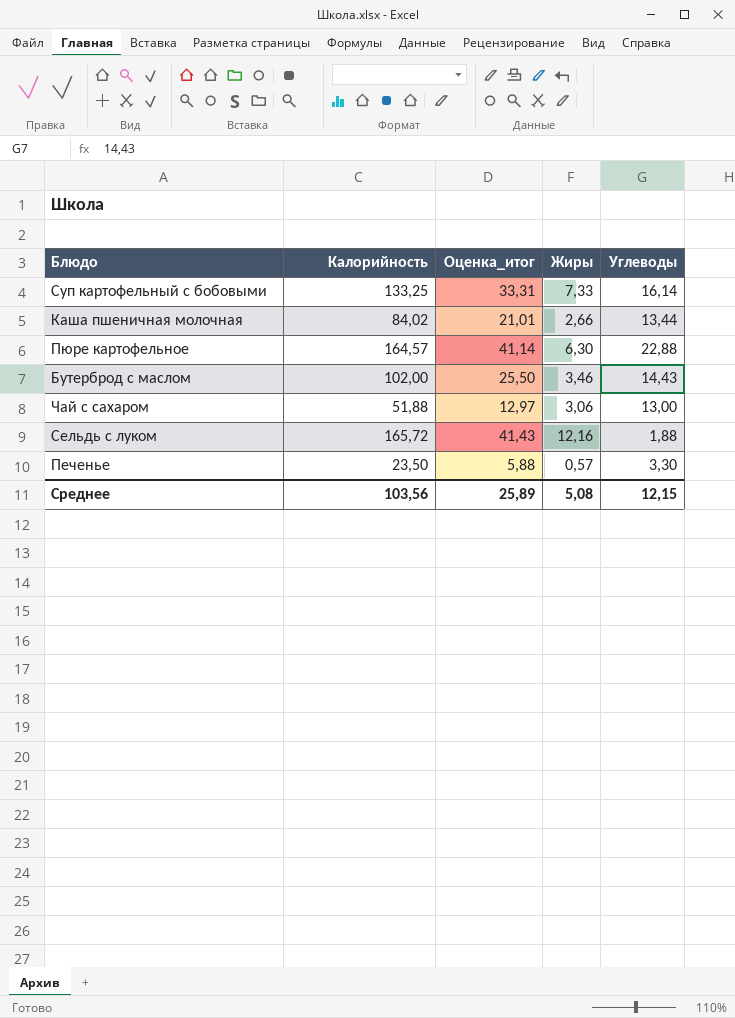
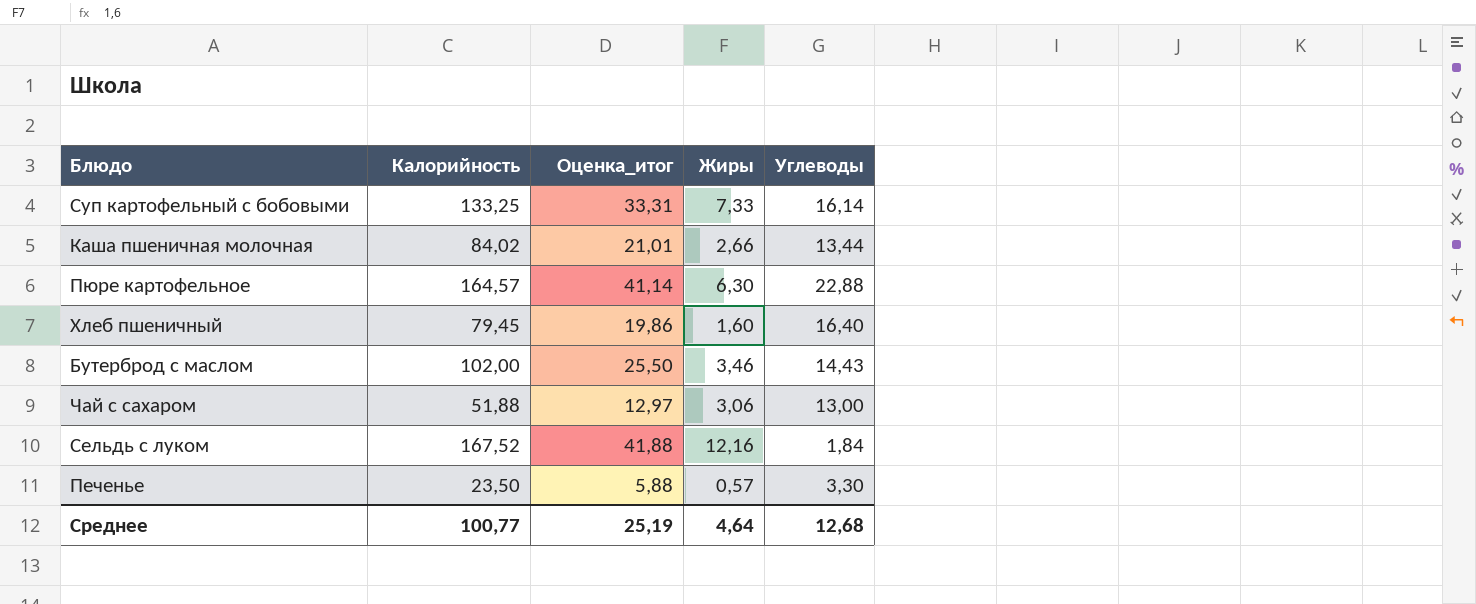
row Хлеб пшеничный: none -> 79,45 | 19,86 | 1,60 | 16,40
Сельдь с луком | Калорийность: 165,72 -> 167,52
Сельдь с луком | Оценка_итог: 41,43 -> 41,88
Сельдь с луком | Углеводы: 1,88 -> 1,84
Среднее | Калорийность: 103,56 -> 100,77
Среднее | Оценка_итог: 25,89 -> 25,19
Среднее | Жиры: 5,08 -> 4,64
Среднее | Углеводы: 12,15 -> 12,68

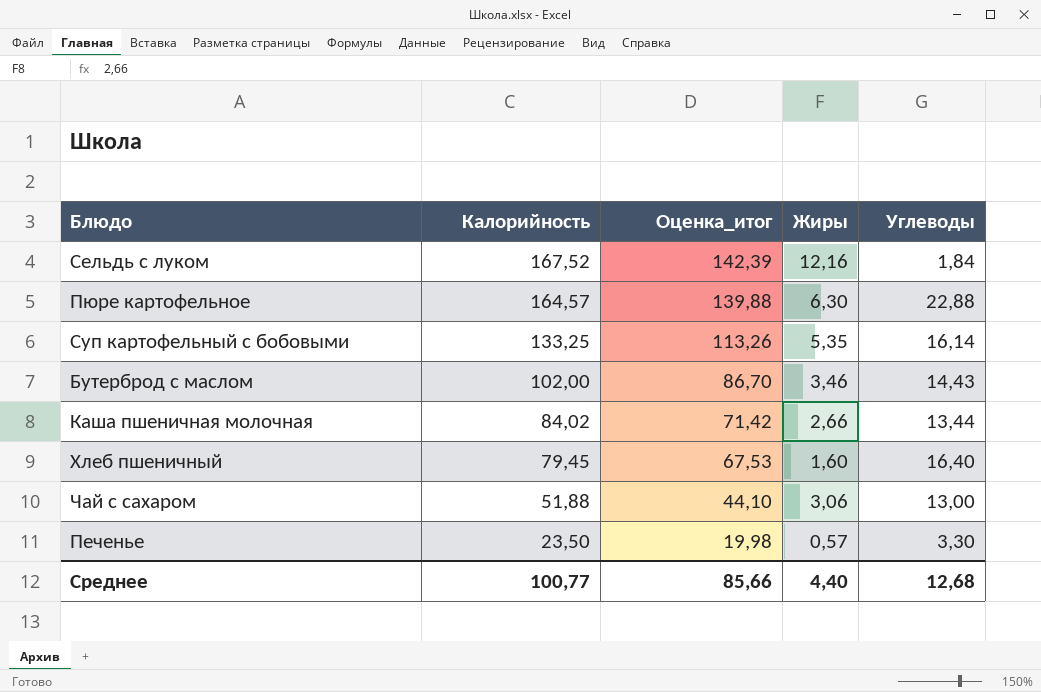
row order: none -> Калорийность descending
column Оценка_итог | formula: [Калорийность] * 0,25 -> [Калорийность] * 0,85
Суп картофельный с бобовыми | Жиры: 7,33 -> 5,35
Среднее | Оценка_итог: 25,19 -> 85,66
Среднее | Жиры: 4,64 -> 4,40

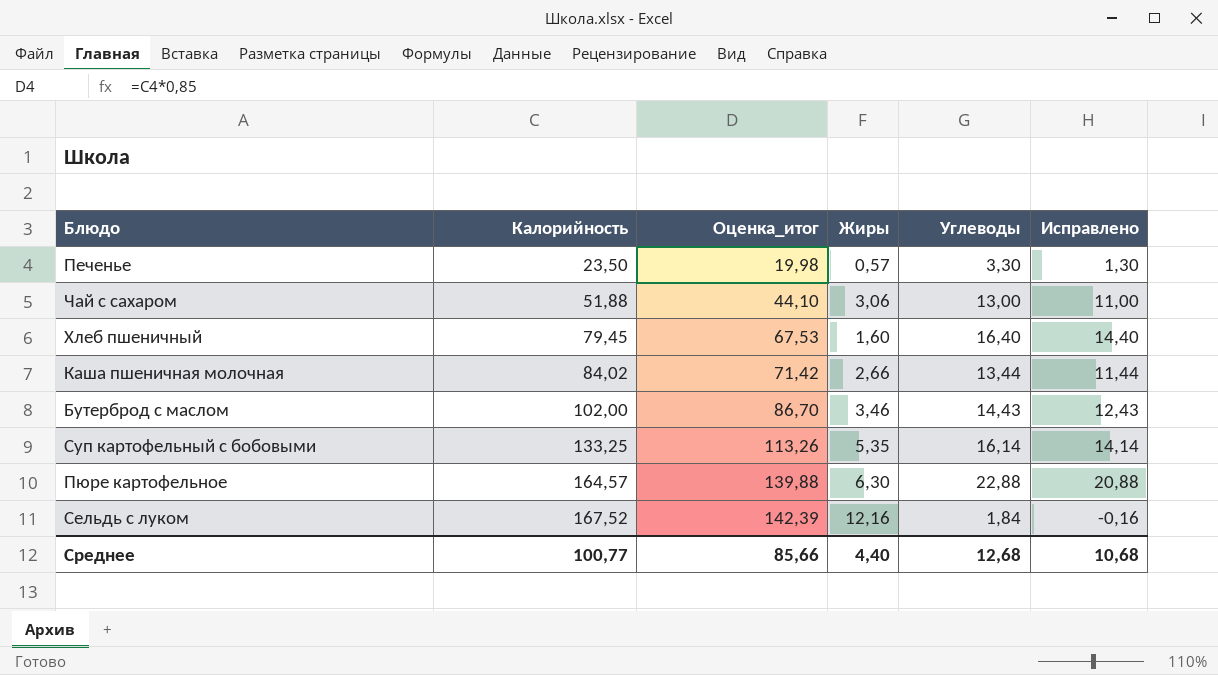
row order: Калорийность descending -> Калорийность ascending
column Исправлено | formula: none -> [Углеводы] - 2

